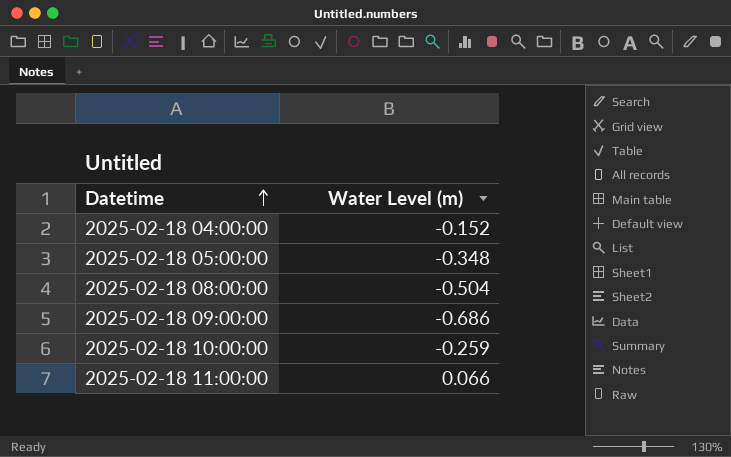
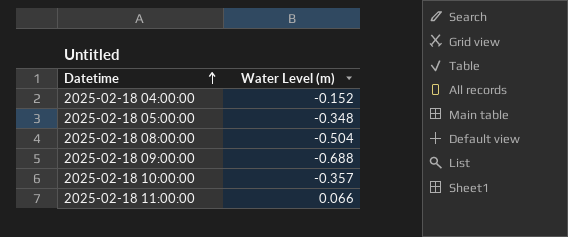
2025-02-18 09:00:00 | Water Level (m): -0.686 -> -0.688
2025-02-18 10:00:00 | Water Level (m): -0.259 -> -0.357

